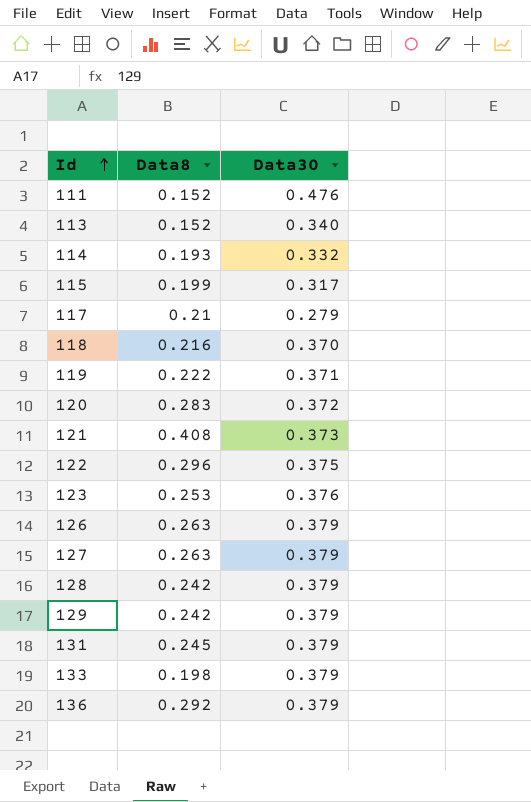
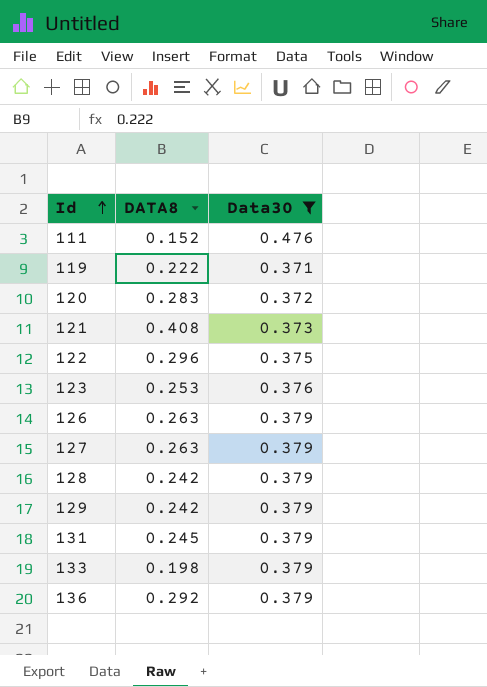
filter: none -> Data30 >= 0.371
column name: Data8 -> DATA8

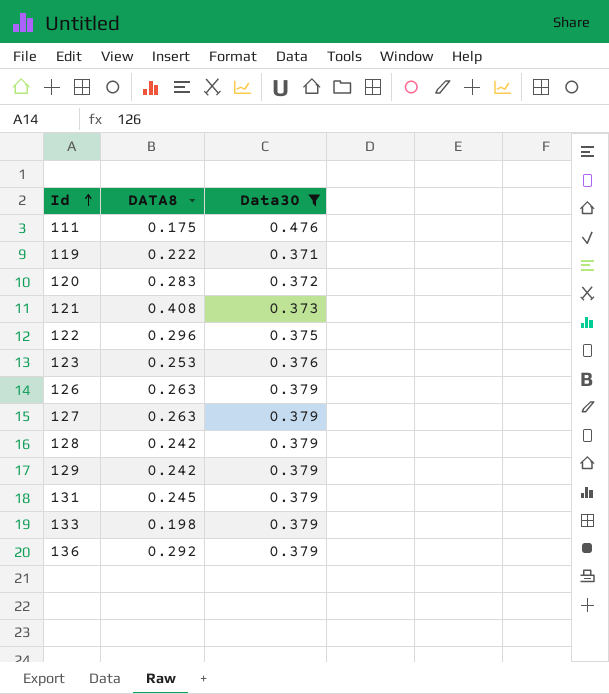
111 | DATA8: 0.152 -> 0.175

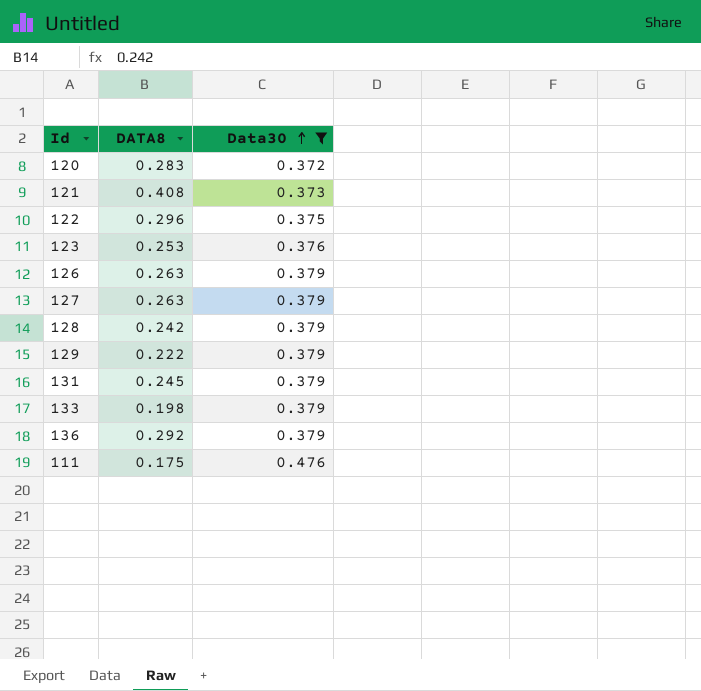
row order: Id ascending -> Data30 ascending
row 119: 0.222 | 0.371 -> none
129 | DATA8: 0.242 -> 0.222

